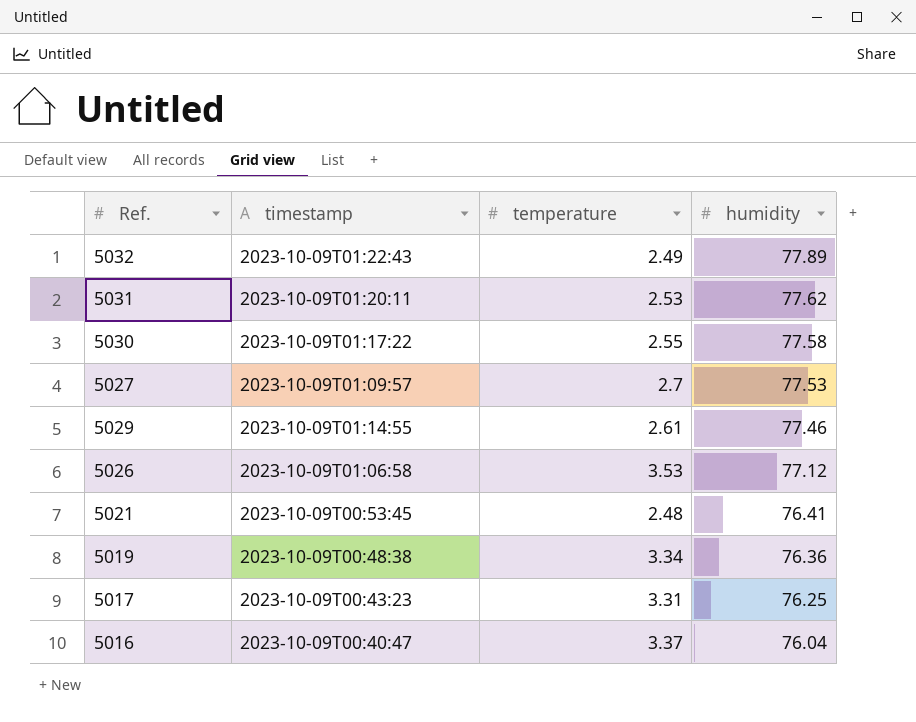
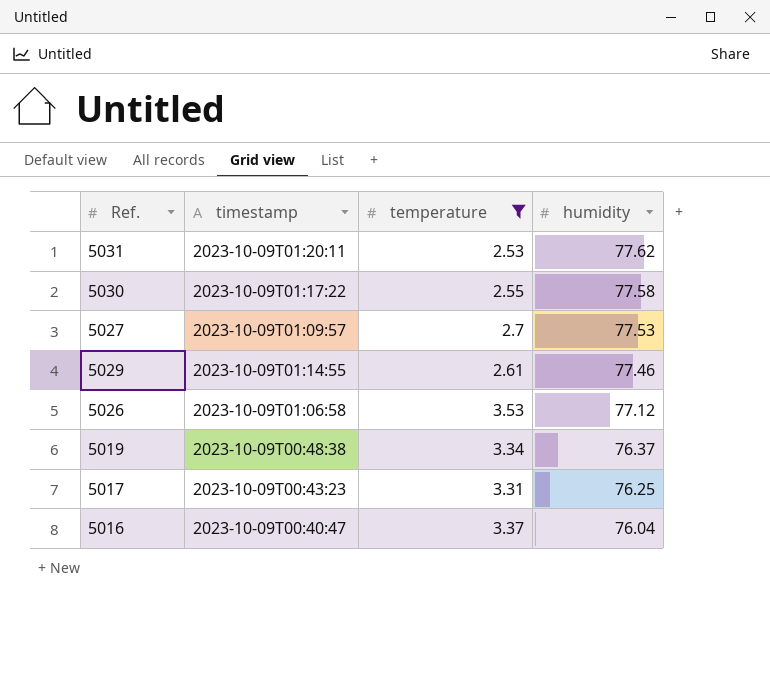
filter: none -> temperature >= 2.53
5019 | humidity: 76.36 -> 76.37

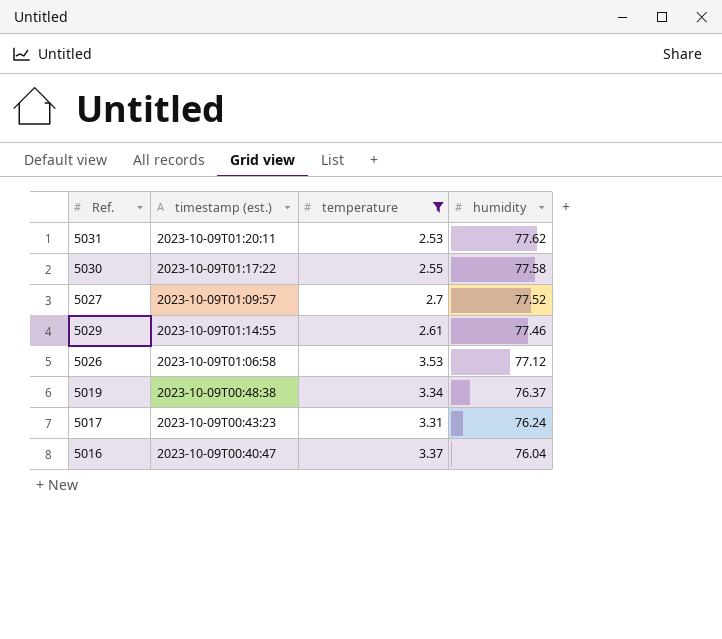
column name: timestamp -> timestamp (est.)
5027 | humidity: 77.53 -> 77.52
5017 | humidity: 76.25 -> 76.24

